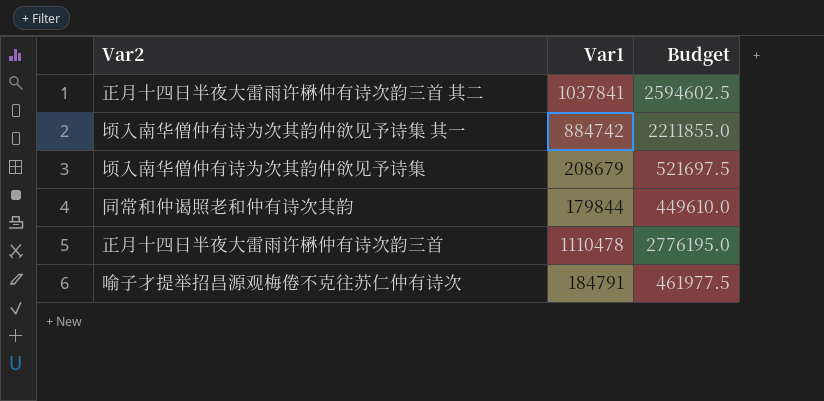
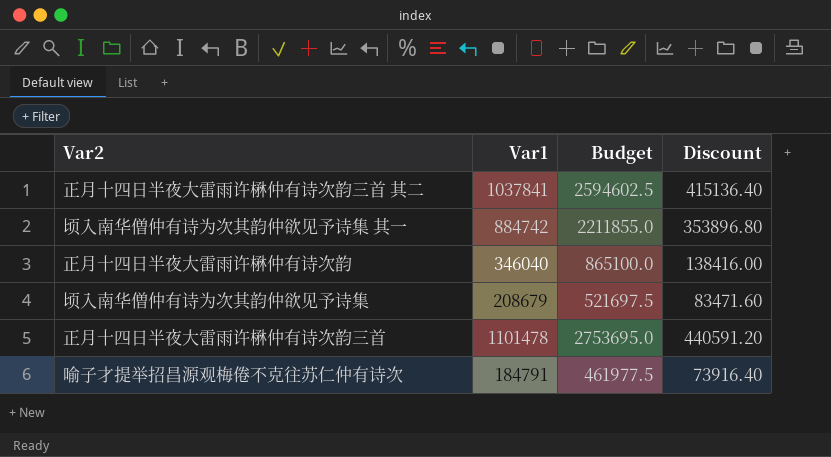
column Discount | formula: none -> [Var1] * 0.4
row 同常和仲谒照老和仲有诗次其韵: 179844 | 449610.0 -> none
row 正月十四日半夜大雷雨许楙仲有诗次韵: none -> 346040 | 865100.0 | 138416.00
正月十四日半夜大雷雨许楙仲有诗次韵三首 | Var1: 1110478 -> 1101478
正月十四日半夜大雷雨许楙仲有诗次韵三首 | Budget: 2776195.0 -> 2753695.0

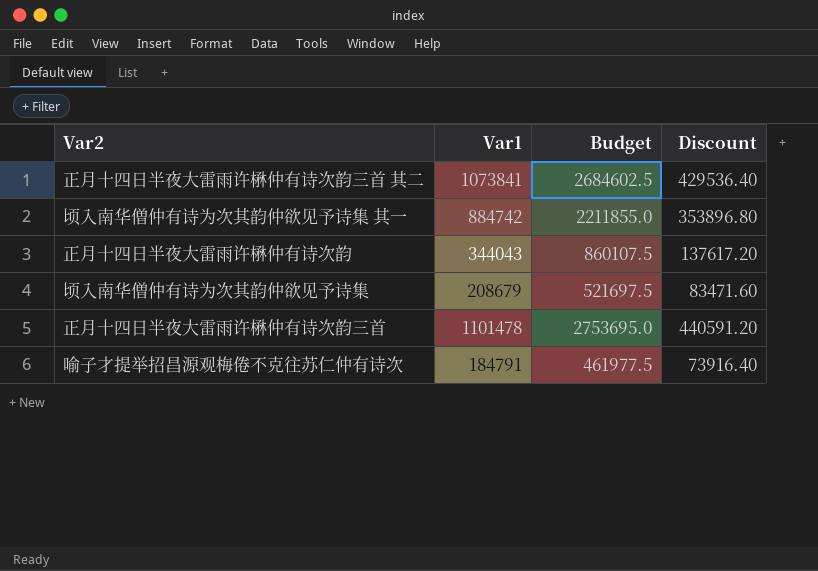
正月十四日半夜大雷雨许楙仲有诗次韵三首 其二 | Var1: 1037841 -> 1073841
正月十四日半夜大雷雨许楙仲有诗次韵三首 其二 | Budget: 2594602.5 -> 2684602.5
正月十四日半夜大雷雨许楙仲有诗次韵三首 其二 | Discount: 415136.40 -> 429536.40
正月十四日半夜大雷雨许楙仲有诗次韵 | Var1: 346040 -> 344043
正月十四日半夜大雷雨许楙仲有诗次韵 | Budget: 865100.0 -> 860107.5
正月十四日半夜大雷雨许楙仲有诗次韵 | Discount: 138416.00 -> 137617.20

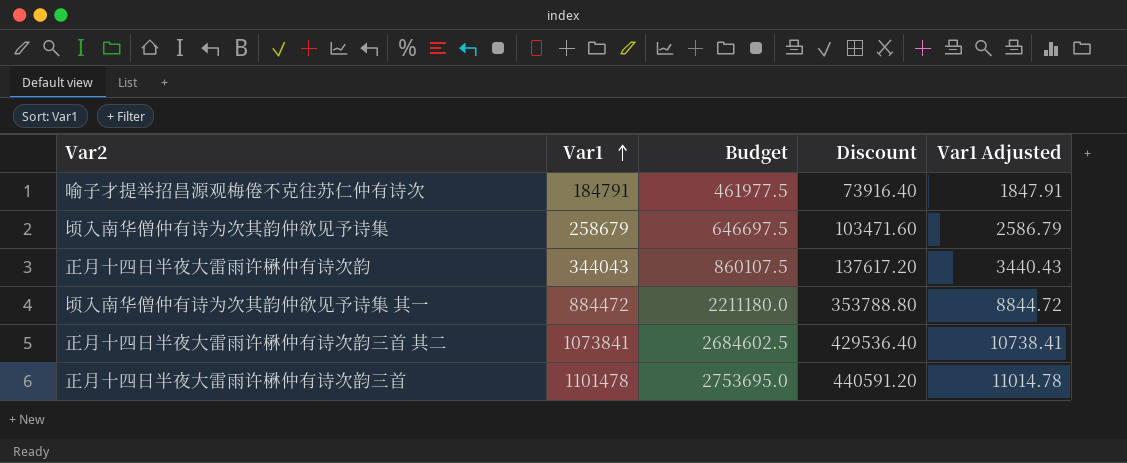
row order: none -> Var1 ascending
column Var1 Adjusted | formula: none -> [Var1] * 0.01
顷入南华僧仲有诗为次其韵仲欲见予诗集 | Var1: 208679 -> 258679
顷入南华僧仲有诗为次其韵仲欲见予诗集 | Budget: 521697.5 -> 646697.5
顷入南华僧仲有诗为次其韵仲欲见予诗集 | Discount: 83471.60 -> 103471.60
顷入南华僧仲有诗为次其韵仲欲见予诗集 其一 | Var1: 884742 -> 884472
顷入南华僧仲有诗为次其韵仲欲见予诗集 其一 | Budget: 2211855.0 -> 2211180.0
顷入南华僧仲有诗为次其韵仲欲见予诗集 其一 | Discount: 353896.80 -> 353788.80

